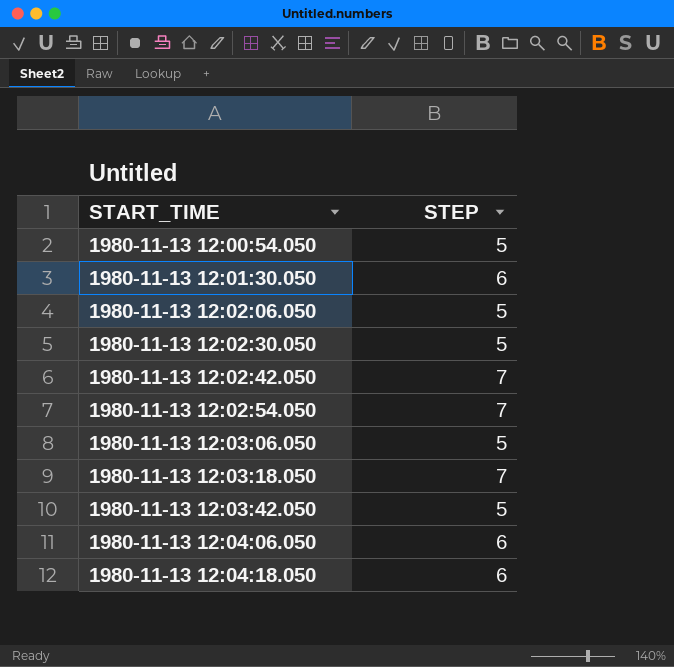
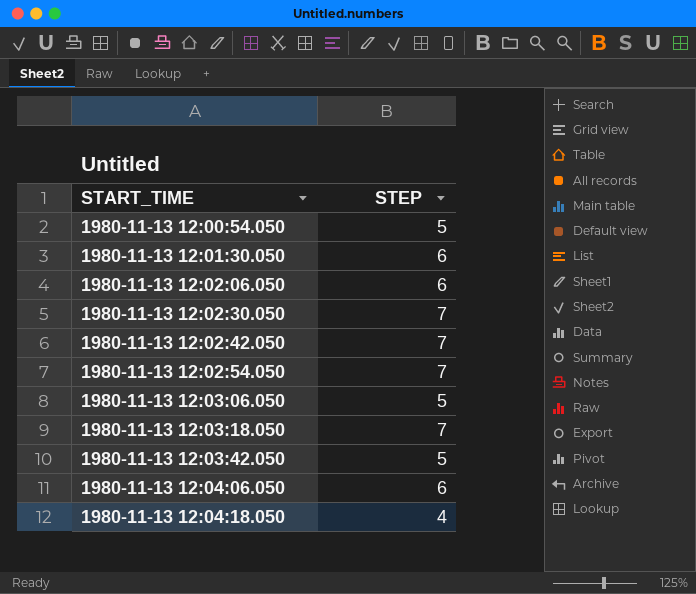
1980-11-13 12:02:06.050 | STEP: 5 -> 6
1980-11-13 12:02:30.050 | STEP: 5 -> 7
1980-11-13 12:04:18.050 | STEP: 6 -> 4

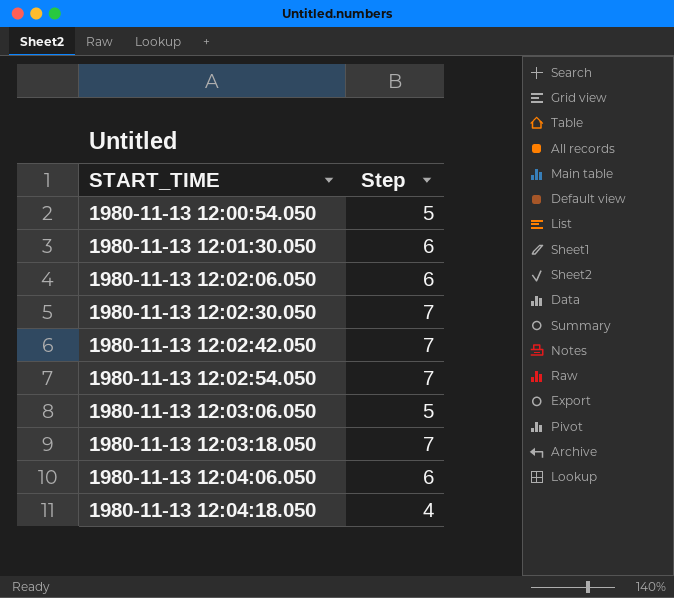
column name: STEP -> Step
row 1980-11-13 12:03:42.050: 5 -> none

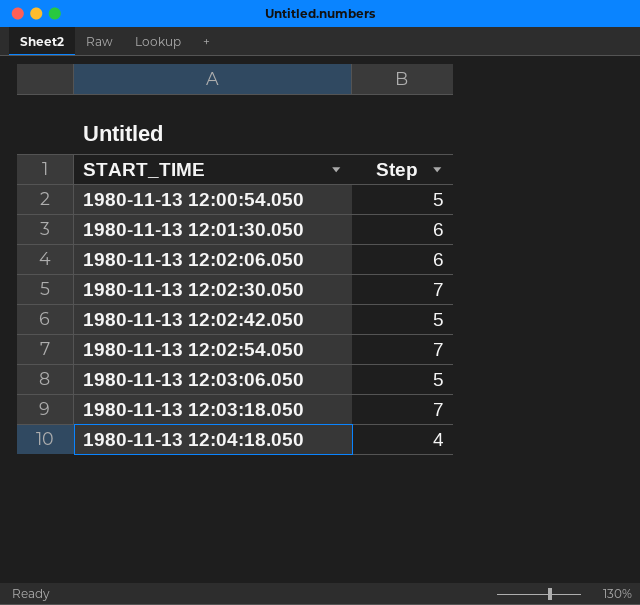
row 1980-11-13 12:04:06.050: 6 -> none
1980-11-13 12:02:42.050 | Step: 7 -> 5

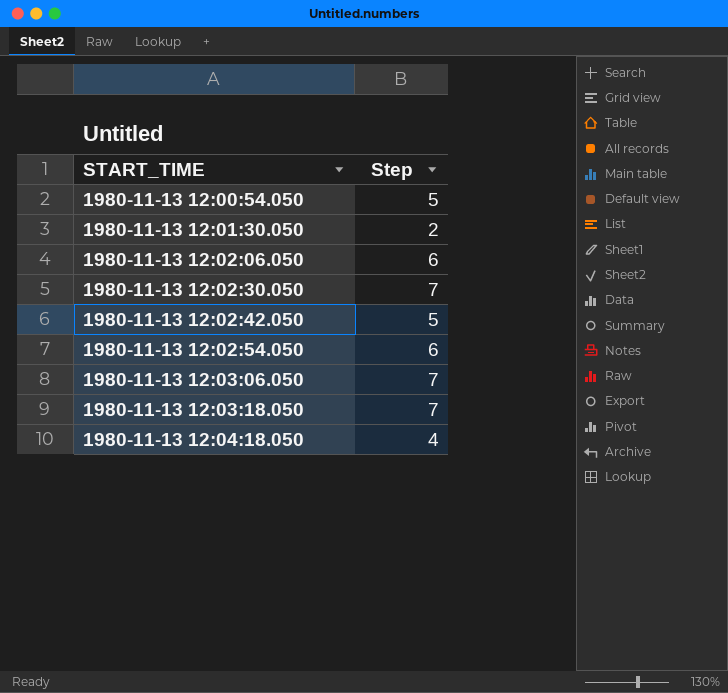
1980-11-13 12:01:30.050 | Step: 6 -> 2
1980-11-13 12:02:54.050 | Step: 7 -> 6
1980-11-13 12:03:06.050 | Step: 5 -> 7

